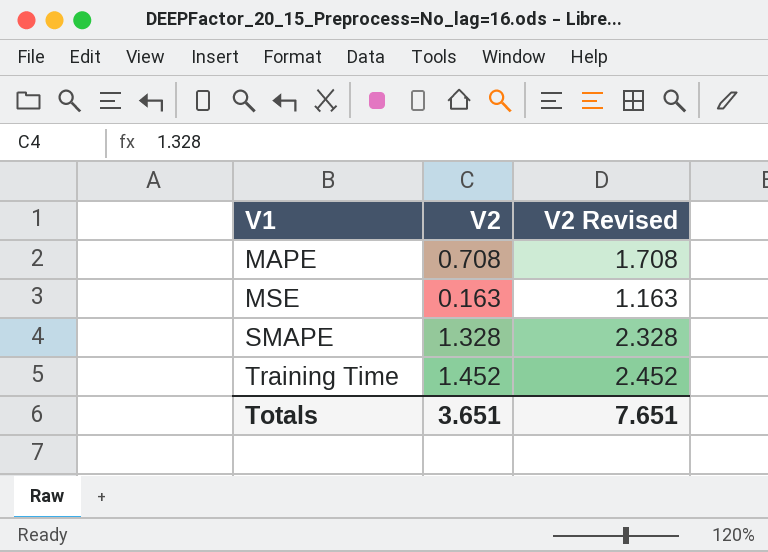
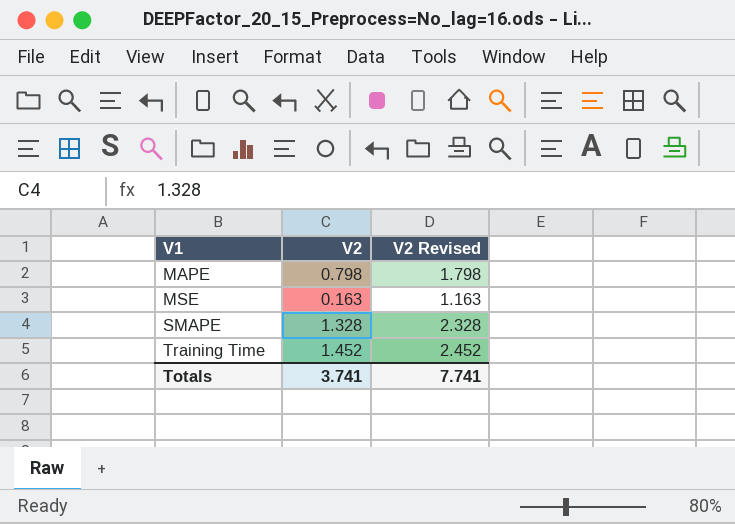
MAPE | V2: 0.708 -> 0.798
MAPE | V2 Revised: 1.708 -> 1.798
Totals | V2: 3.651 -> 3.741
Totals | V2 Revised: 7.651 -> 7.741

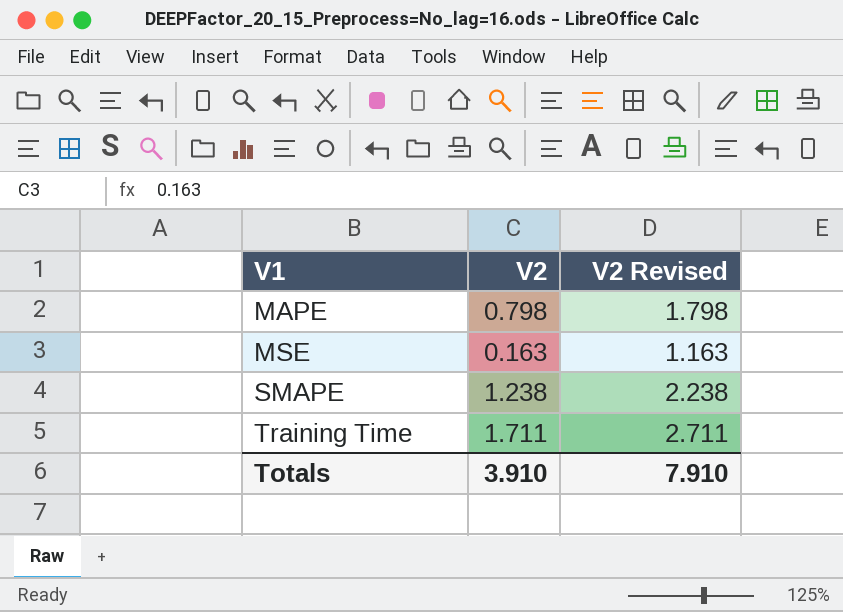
SMAPE | V2: 1.328 -> 1.238
SMAPE | V2 Revised: 2.328 -> 2.238
Training Time | V2: 1.452 -> 1.711
Training Time | V2 Revised: 2.452 -> 2.711
Totals | V2: 3.741 -> 3.910
Totals | V2 Revised: 7.741 -> 7.910

